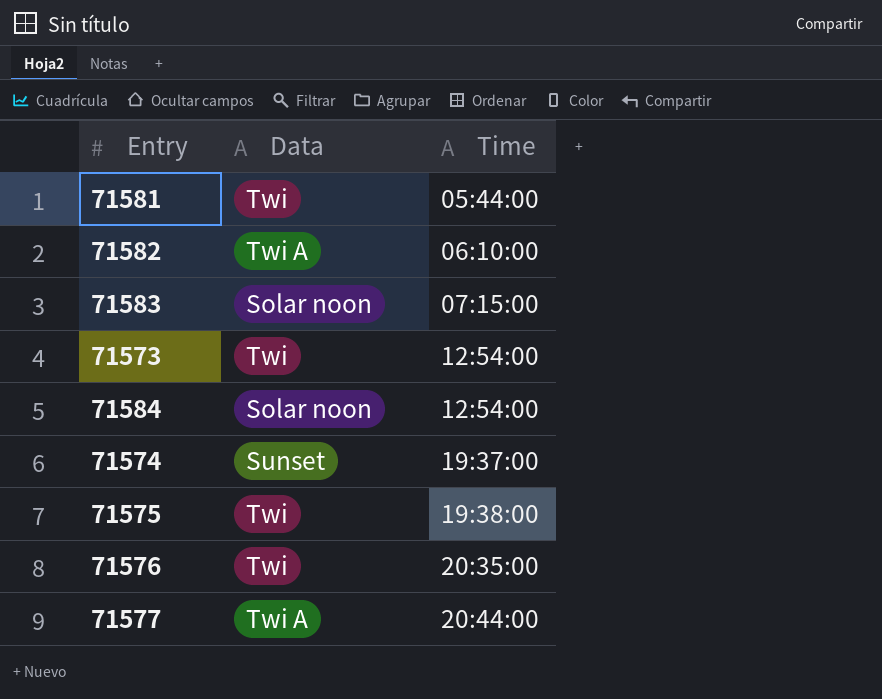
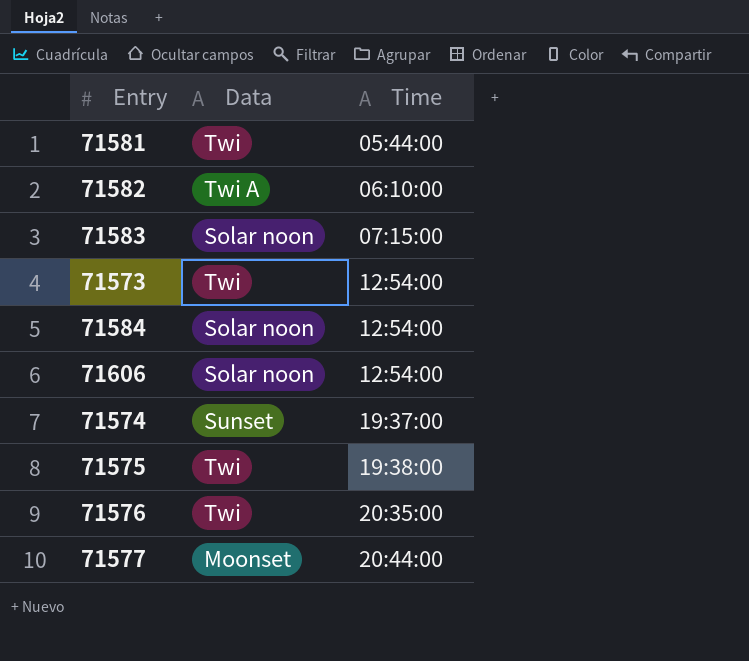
row 71606: none -> Solar noon | 12:54:00
71577 | Data: Twi A -> Moonset

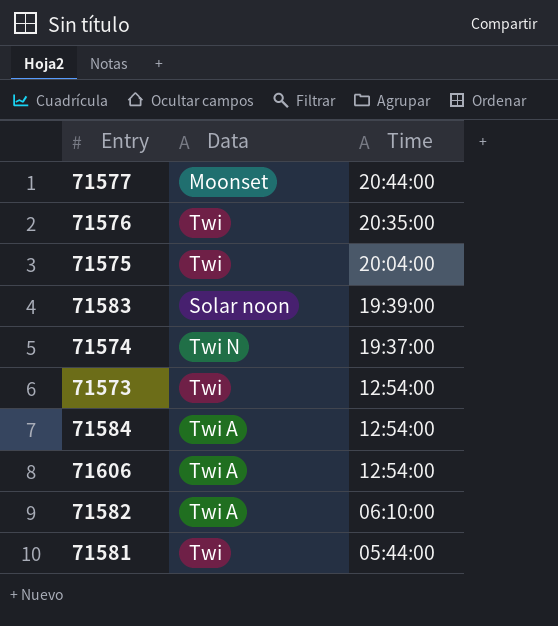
row order: Time ascending -> Time descending
71575 | Time: 19:38:00 -> 20:04:00
71583 | Time: 07:15:00 -> 19:39:00
71574 | Data: Sunset -> Twi N
71584 | Data: Solar noon -> Twi A
71606 | Data: Solar noon -> Twi A

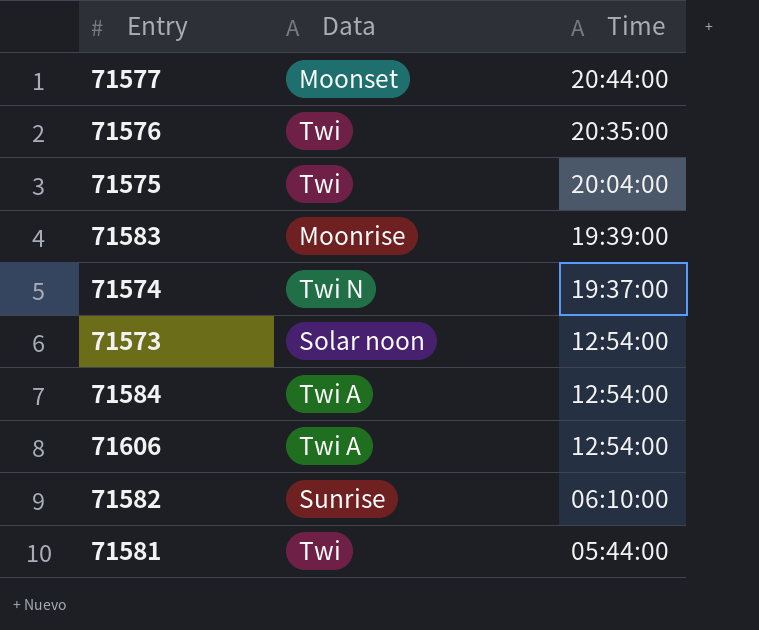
71583 | Data: Solar noon -> Moonrise
71573 | Data: Twi -> Solar noon
71582 | Data: Twi A -> Sunrise

